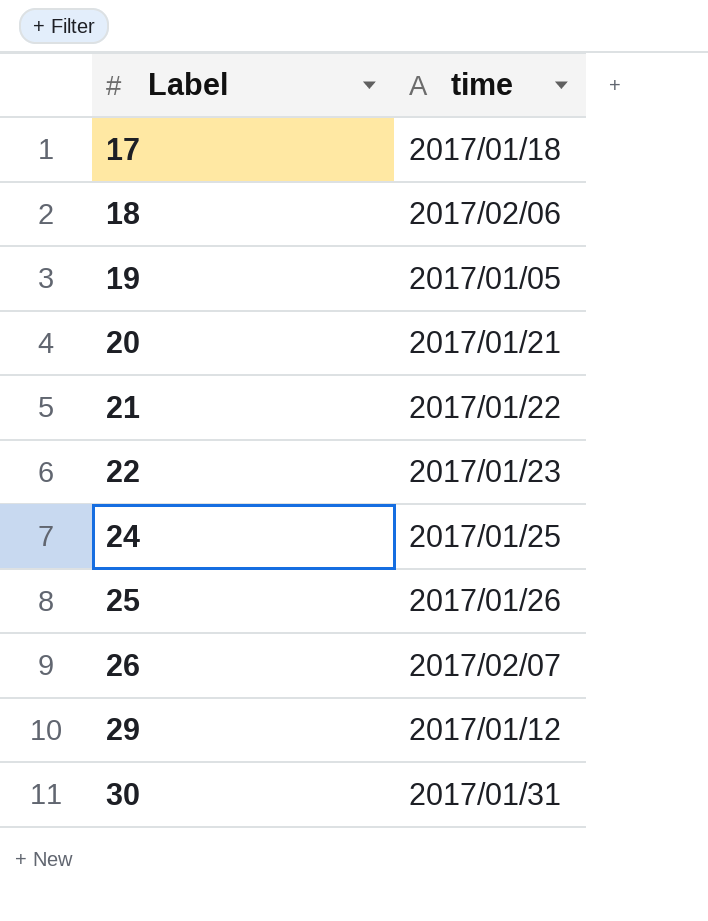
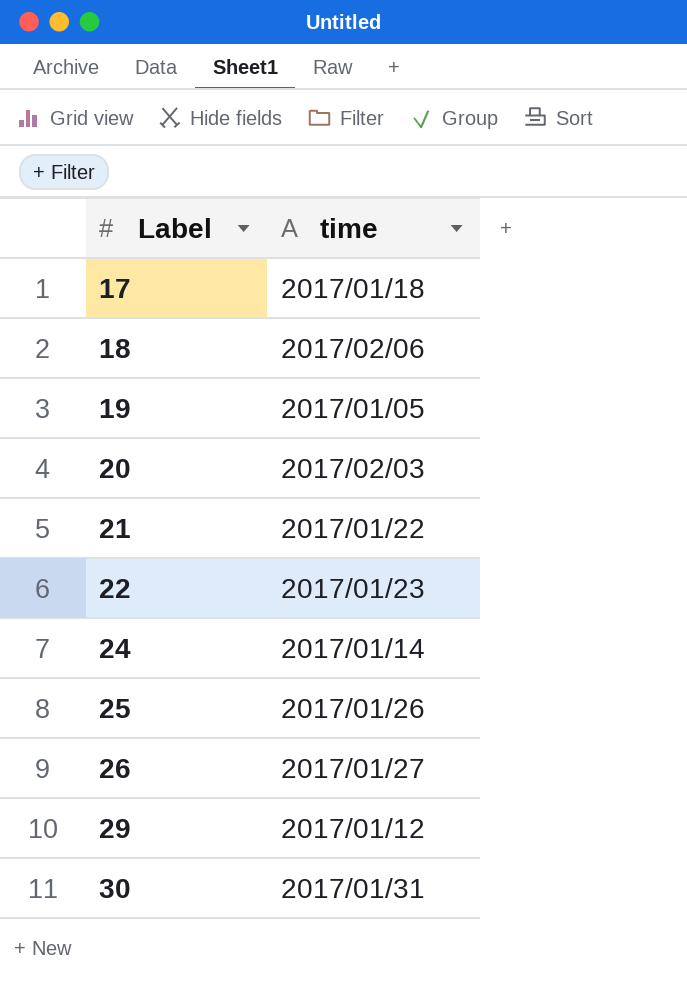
20 | time: 2017/01/21 -> 2017/02/03
24 | time: 2017/01/25 -> 2017/01/14
26 | time: 2017/02/07 -> 2017/01/27

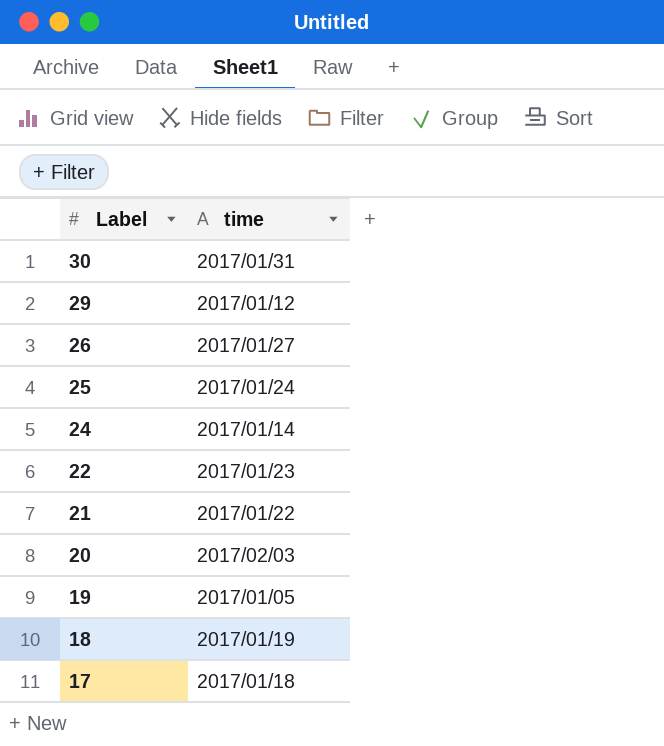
row order: Label ascending -> Label descending
25 | time: 2017/01/26 -> 2017/01/24
18 | time: 2017/02/06 -> 2017/01/19

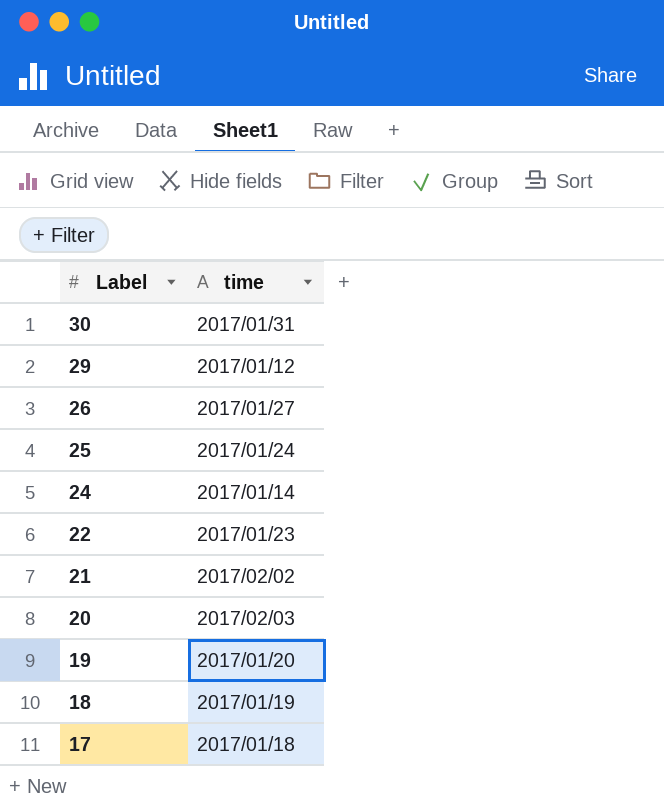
21 | time: 2017/01/22 -> 2017/02/02
19 | time: 2017/01/05 -> 2017/01/20

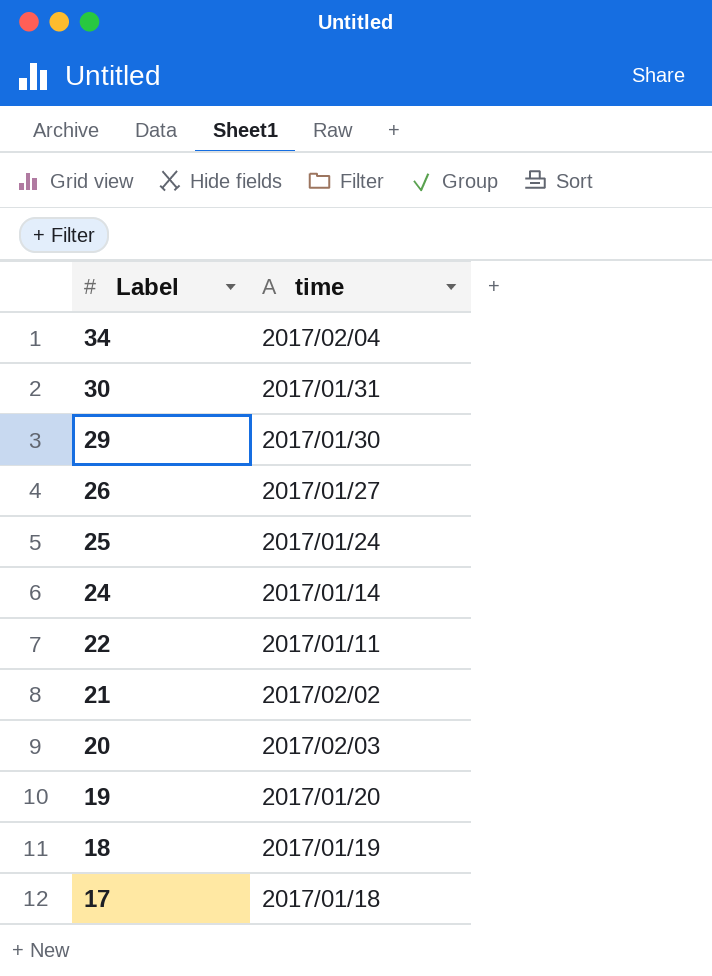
row 34: none -> 2017/02/04
29 | time: 2017/01/12 -> 2017/01/30
22 | time: 2017/01/23 -> 2017/01/11

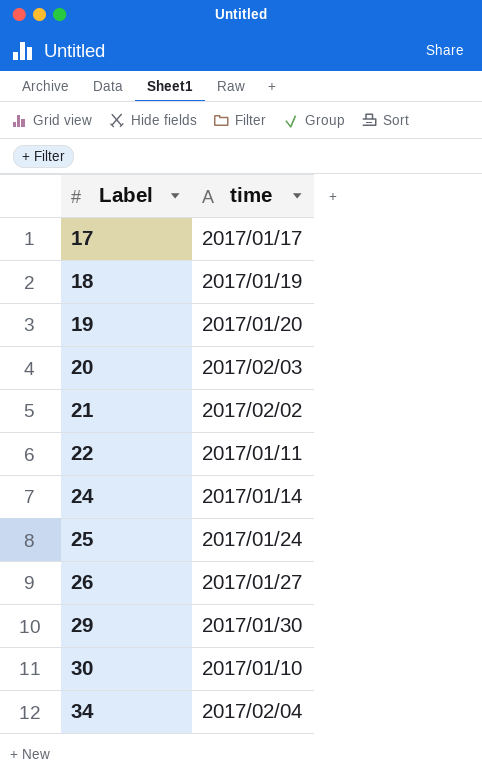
row order: Label descending -> Label ascending
17 | time: 2017/01/18 -> 2017/01/17
30 | time: 2017/01/31 -> 2017/01/10

